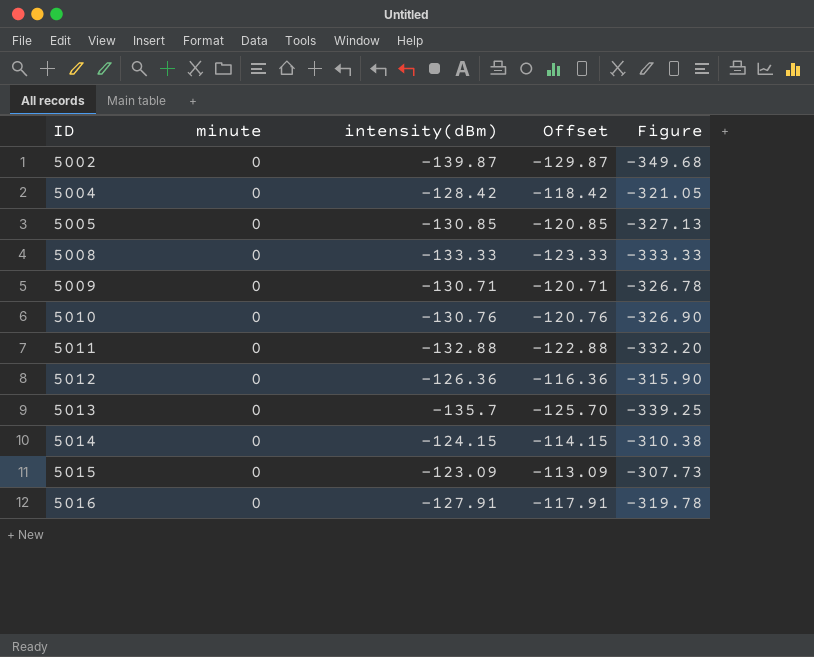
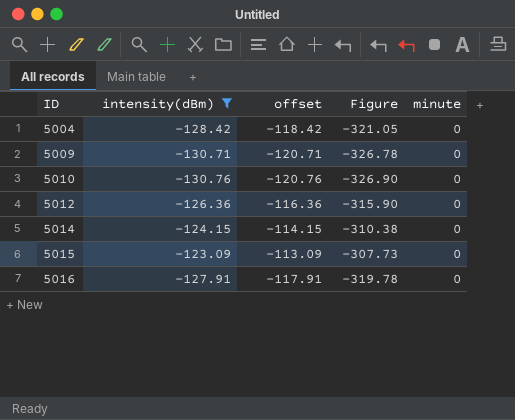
filter: none -> intensity(dBm) >= -130.76
column name: Offset -> offset
column minute | position: 2 -> 5

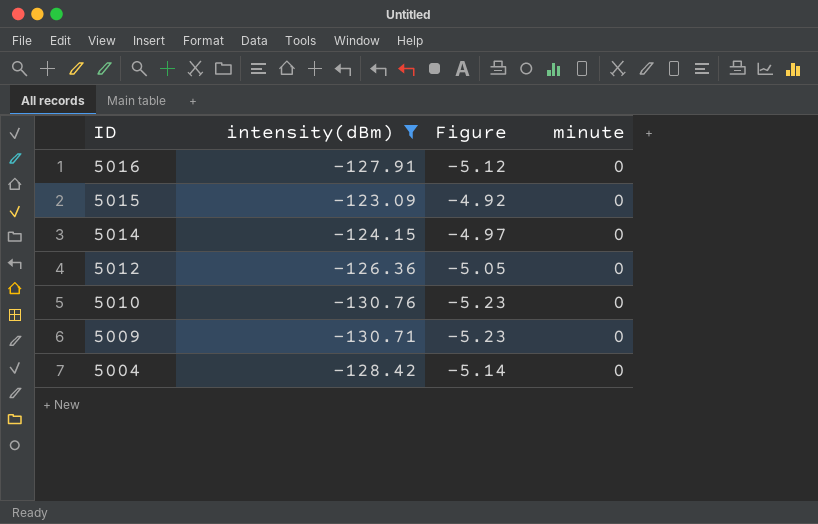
row order: ID ascending -> ID descending
column offset | formula: [intensity(dBm)] + 10 -> none
column Figure | formula: [intensity(dBm)] * 2.5 -> [intensity(dBm)] * 0.04

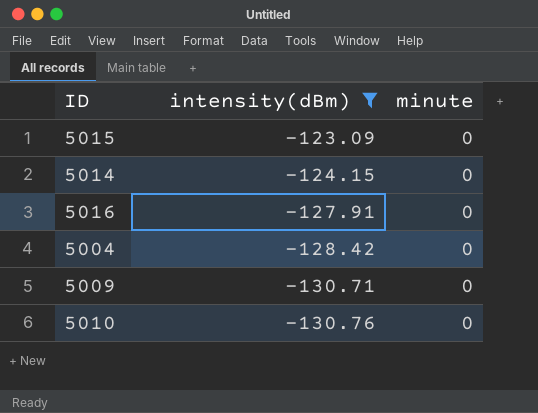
row order: ID descending -> intensity(dBm) descending
column Figure | formula: [intensity(dBm)] * 0.04 -> none
row 5012: -126.36 | -5.05 | 0 -> none

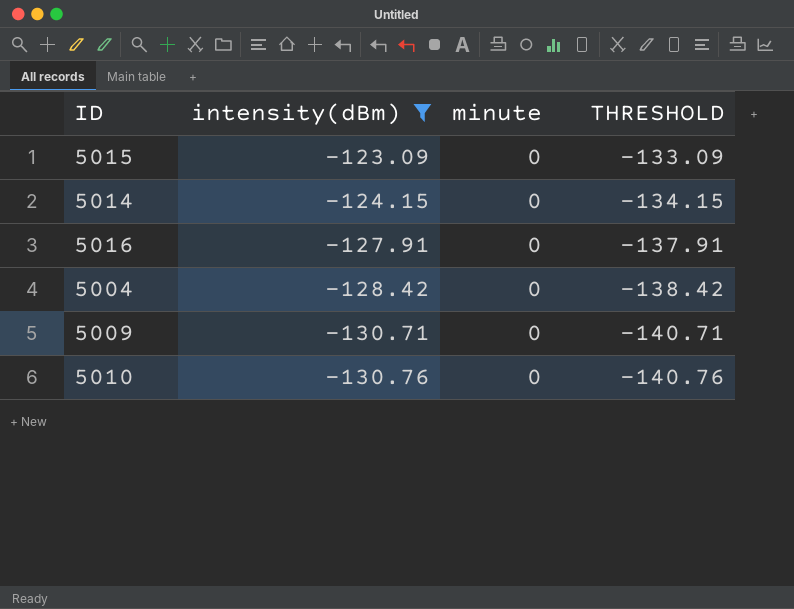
column THRESHOLD | formula: none -> [intensity(dBm)] - 10

